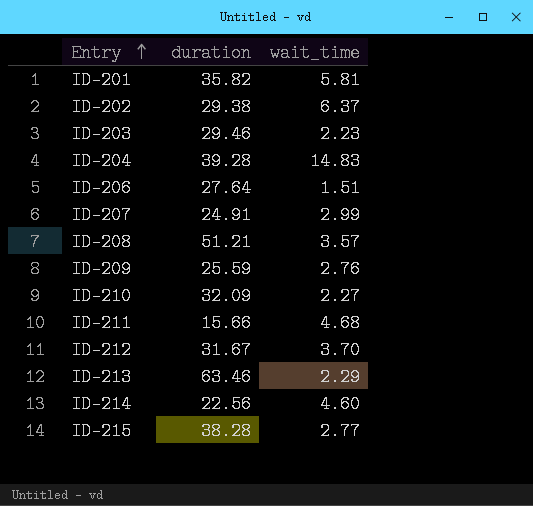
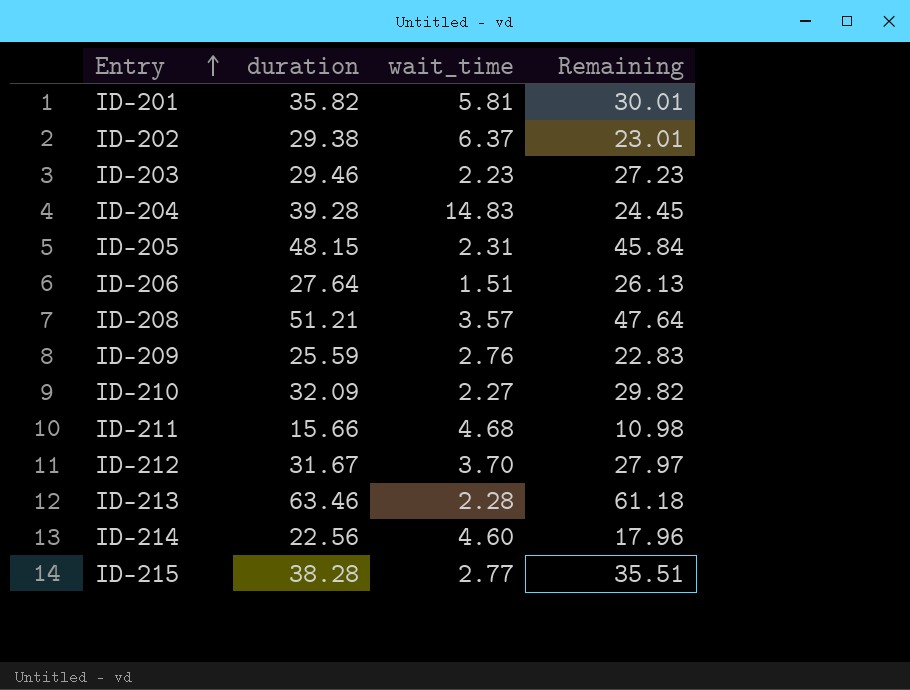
column Remaining | formula: none -> [duration] - [wait_time]
row ID-207: 24.91 | 2.99 -> none
row ID-205: none -> 48.15 | 2.31 | 45.84
ID-213 | wait_time: 2.29 -> 2.28

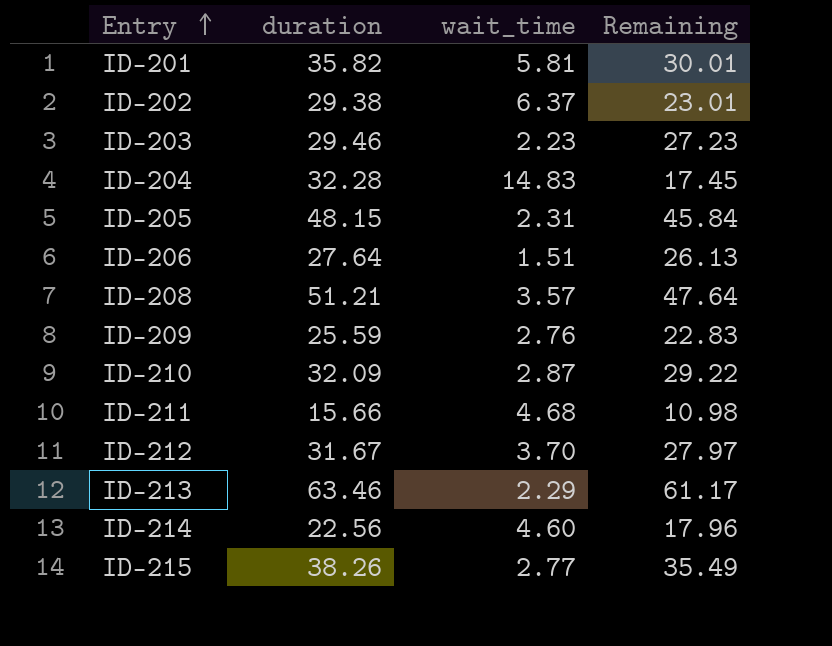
ID-204 | duration: 39.28 -> 32.28
ID-204 | Remaining: 24.45 -> 17.45
ID-210 | wait_time: 2.27 -> 2.87
ID-210 | Remaining: 29.82 -> 29.22
ID-213 | wait_time: 2.28 -> 2.29
ID-213 | Remaining: 61.18 -> 61.17
ID-215 | duration: 38.28 -> 38.26
ID-215 | Remaining: 35.51 -> 35.49

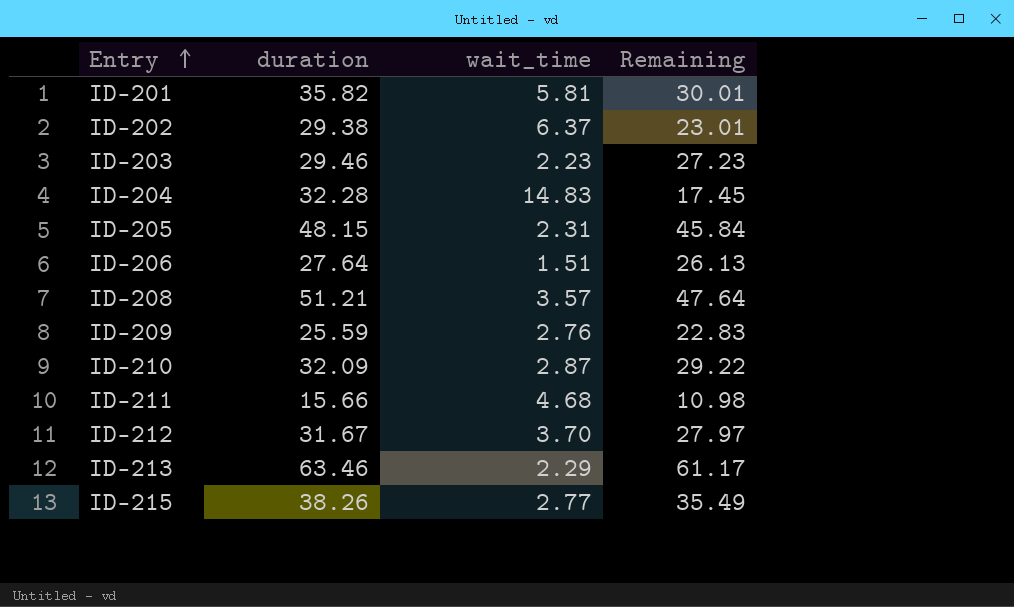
row ID-214: 22.56 | 4.60 | 17.96 -> none

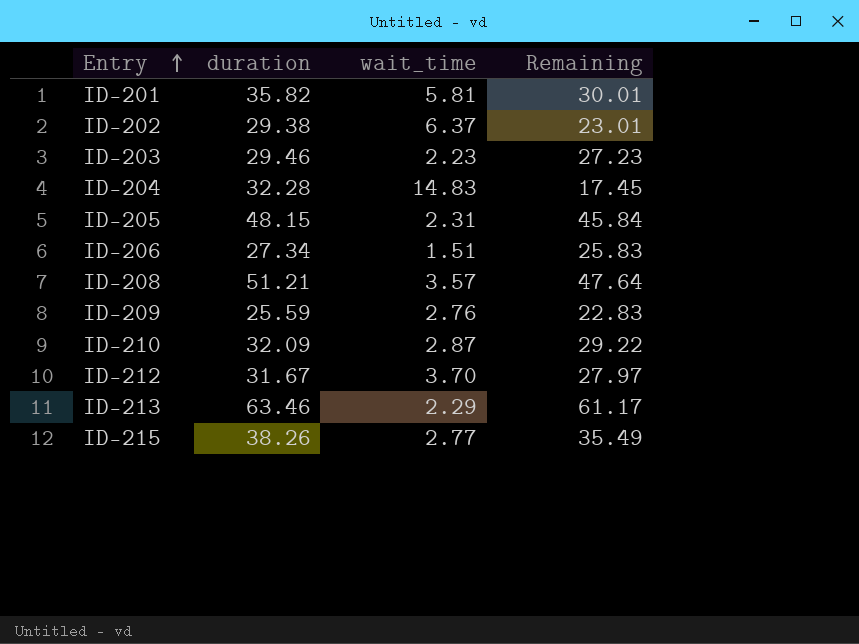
row ID-211: 15.66 | 4.68 | 10.98 -> none
ID-206 | duration: 27.64 -> 27.34
ID-206 | Remaining: 26.13 -> 25.83

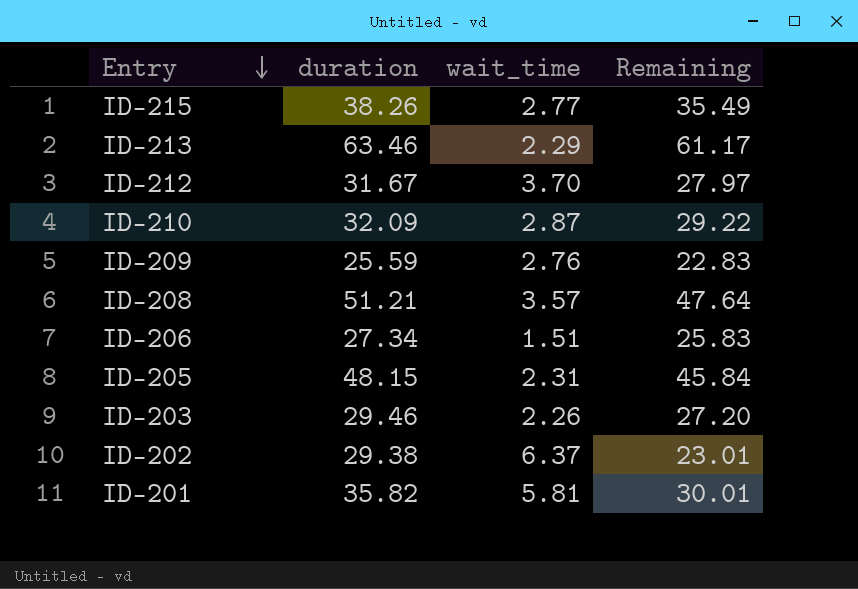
row order: Entry ascending -> Entry descending
row ID-204: 32.28 | 14.83 | 17.45 -> none
ID-203 | wait_time: 2.23 -> 2.26
ID-203 | Remaining: 27.23 -> 27.20

